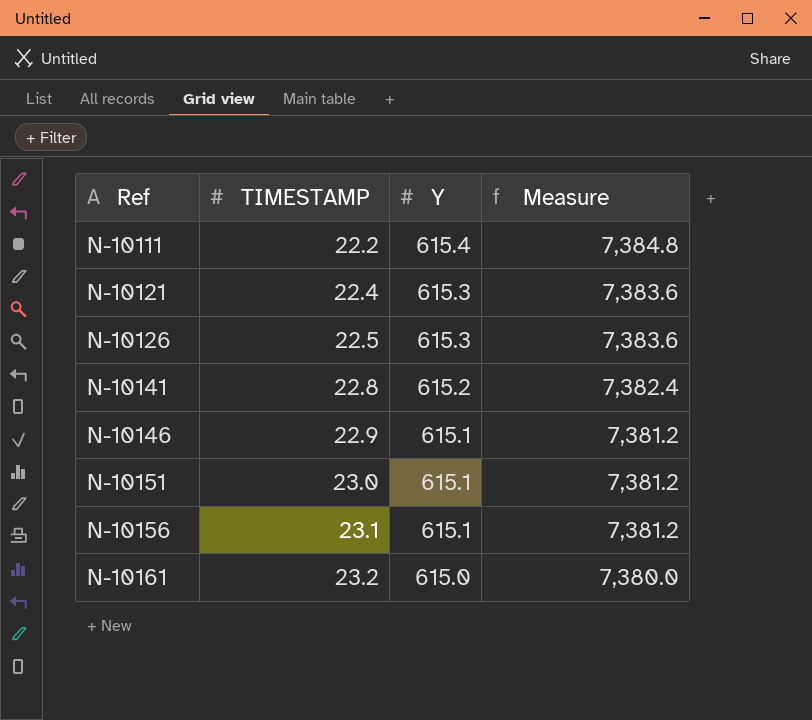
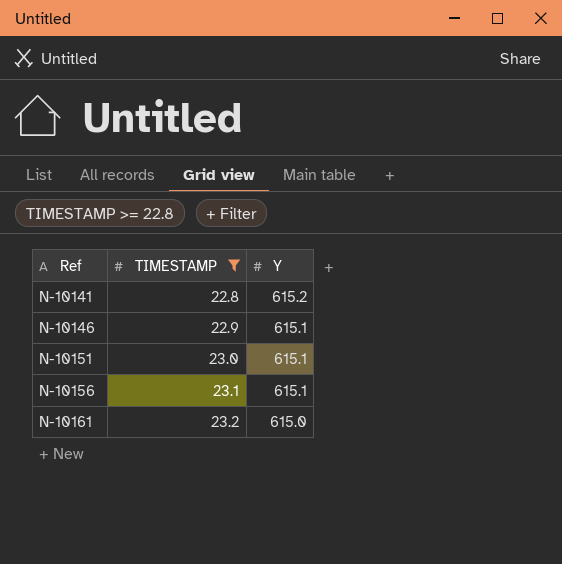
filter: none -> TIMESTAMP >= 22.8
column Measure | formula: [Y] * 12 -> none

